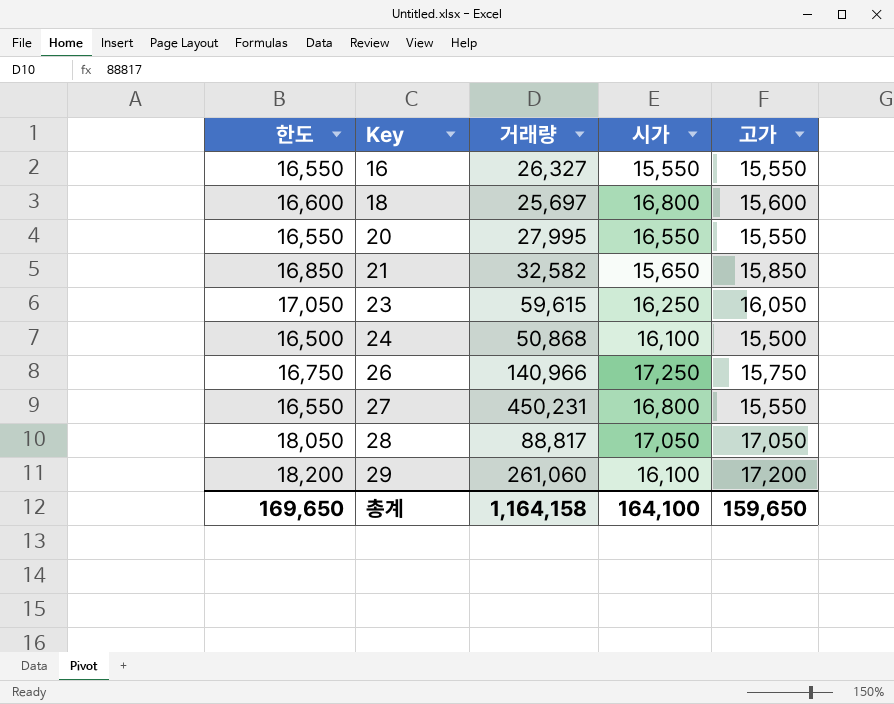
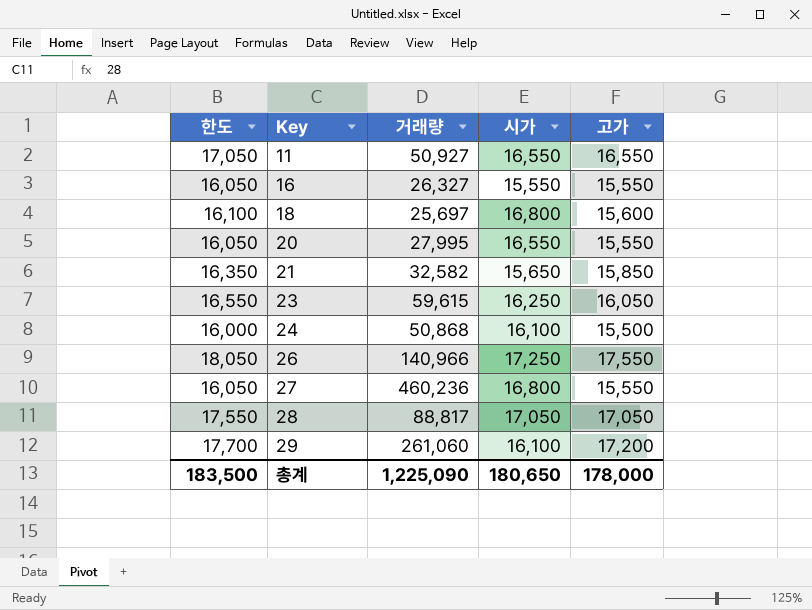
column 한도 | formula: [고가] + 1000 -> [고가] + 500
row 11: none -> 17,050 | 50,927 | 16,550 | 16,550
26 | 고가: 15,750 -> 17,550
27 | 거래량: 450,231 -> 460,236
총계 | 한도: 169,650 -> 183,500
총계 | 거래량: 1,164,158 -> 1,225,090
총계 | 시가: 164,100 -> 180,650
총계 | 고가: 159,650 -> 178,000

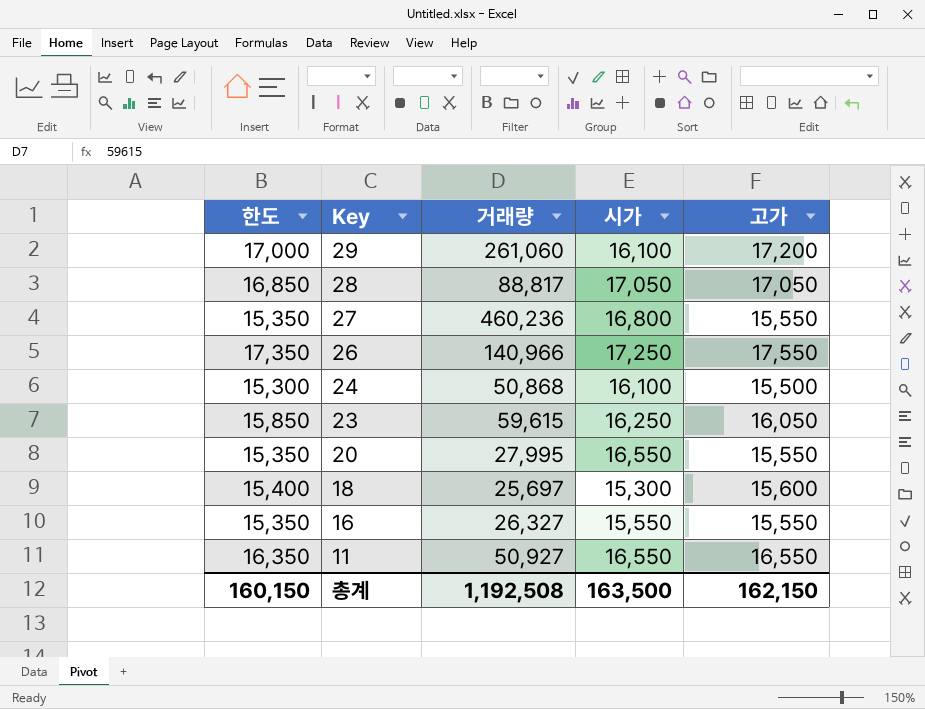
row order: Key ascending -> Key descending
column 한도 | formula: [고가] + 500 -> [고가] - 200
row 21: 16,350 | 32,582 | 15,650 | 15,850 -> none
18 | 시가: 16,800 -> 15,300
총계 | 한도: 183,500 -> 160,150
총계 | 거래량: 1,225,090 -> 1,192,508
총계 | 시가: 180,650 -> 163,500
총계 | 고가: 178,000 -> 162,150

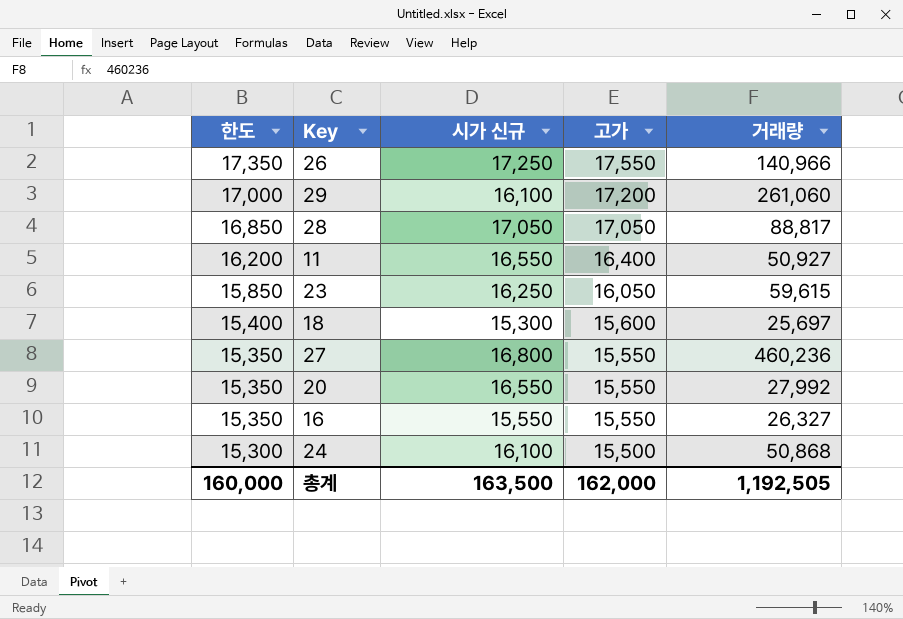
row order: Key descending -> 한도 descending
column name: 시가 -> 시가 신규
column 거래량 | position: 3 -> 5
11 | 한도: 16,350 -> 16,200
11 | 고가: 16,550 -> 16,400
20 | 거래량: 27,995 -> 27,992
총계 | 한도: 160,150 -> 160,000
총계 | 고가: 162,150 -> 162,000
총계 | 거래량: 1,192,508 -> 1,192,505

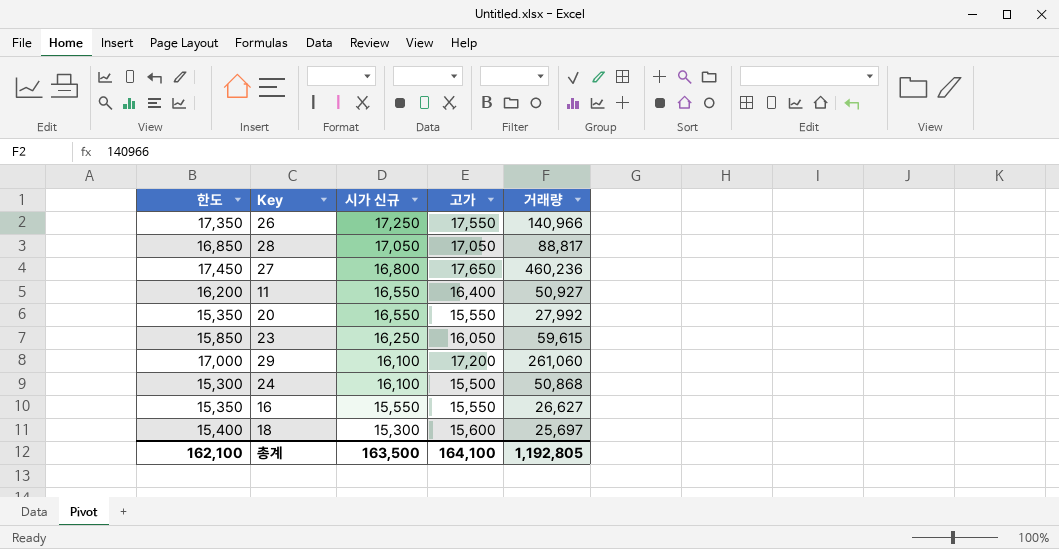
row order: 한도 descending -> 시가 신규 descending
27 | 한도: 15,350 -> 17,450
27 | 고가: 15,550 -> 17,650
16 | 거래량: 26,327 -> 26,627
총계 | 한도: 160,000 -> 162,100
총계 | 고가: 162,000 -> 164,100
총계 | 거래량: 1,192,505 -> 1,192,805

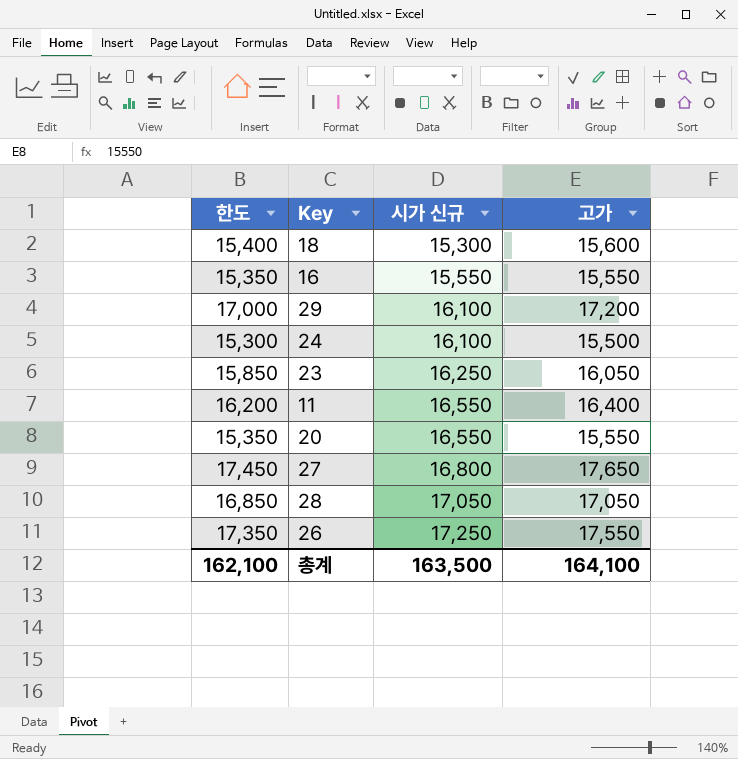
row order: 시가 신규 descending -> 시가 신규 ascending
column 거래량 | position: 5 -> none

